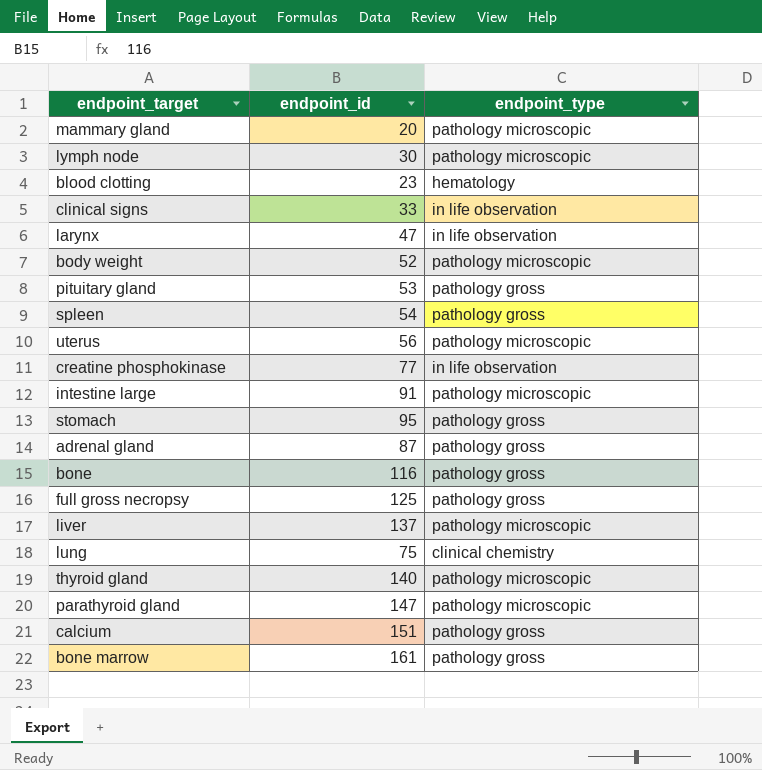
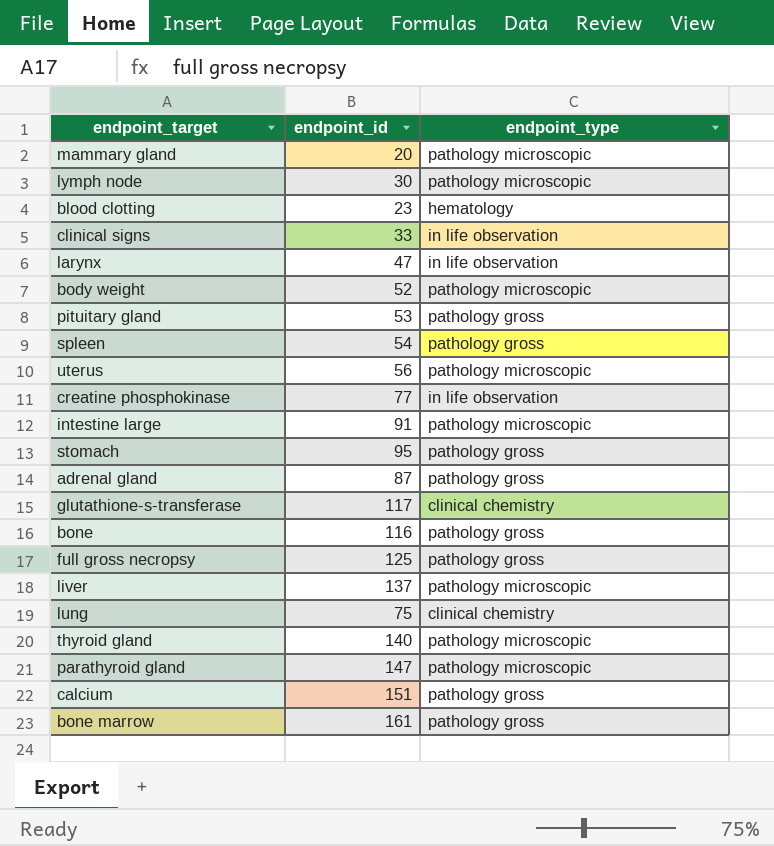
row glutathione-s-transferase: none -> 117 | clinical chemistry

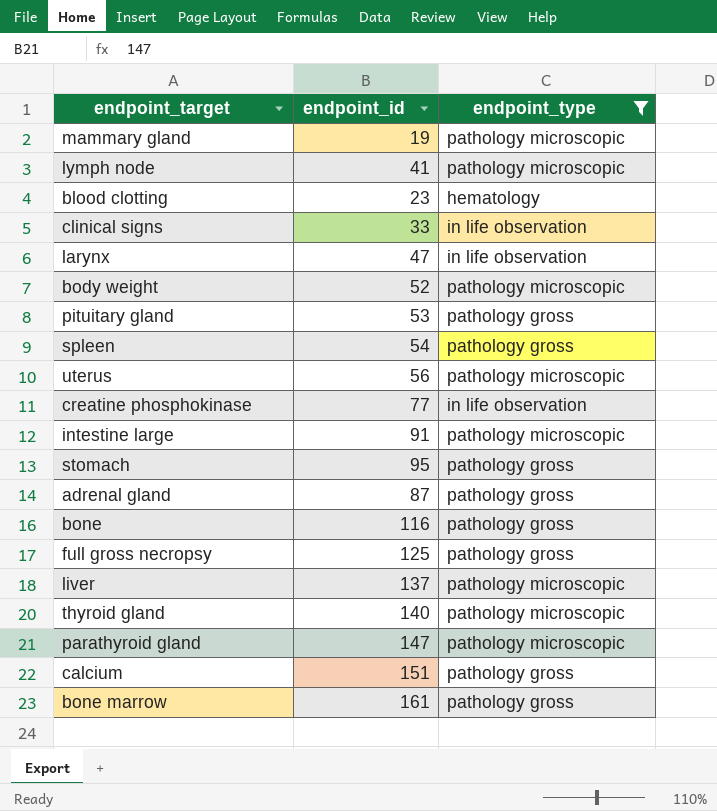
filter: none -> endpoint_type != clinical chemistry
mammary gland | endpoint_id: 20 -> 19
lymph node | endpoint_id: 30 -> 41

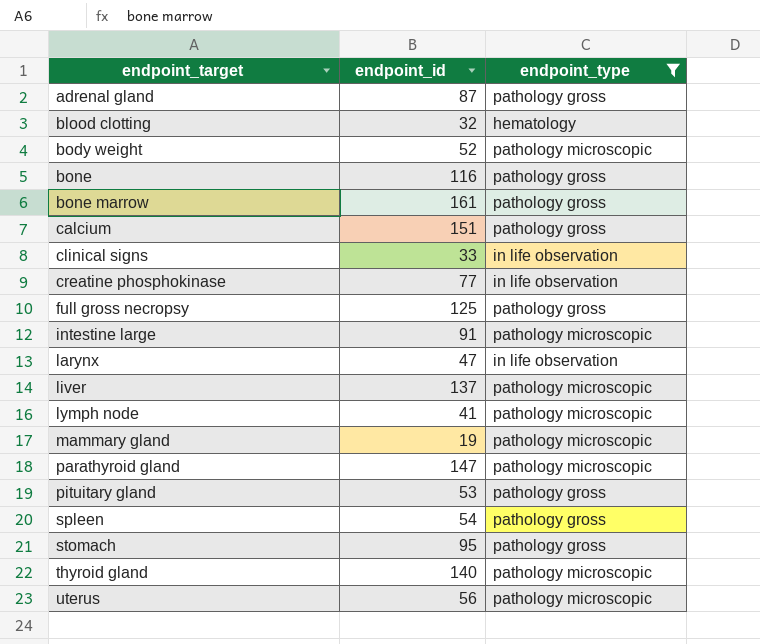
row order: none -> endpoint_target ascending
blood clotting | endpoint_id: 23 -> 32

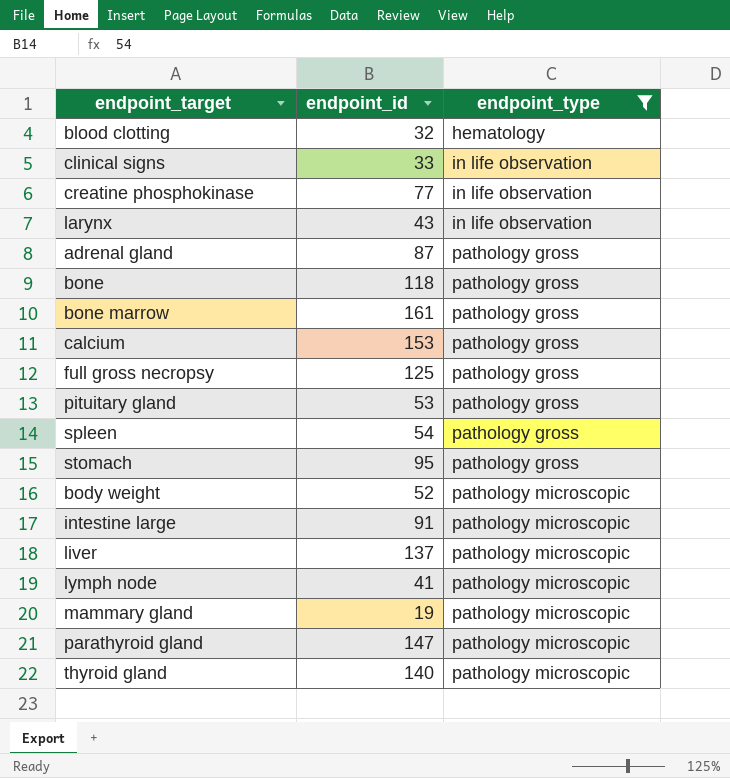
row order: endpoint_target ascending -> endpoint_type ascending
row uterus: 56 | pathology microscopic -> none
larynx | endpoint_id: 47 -> 43
bone | endpoint_id: 116 -> 118
calcium | endpoint_id: 151 -> 153

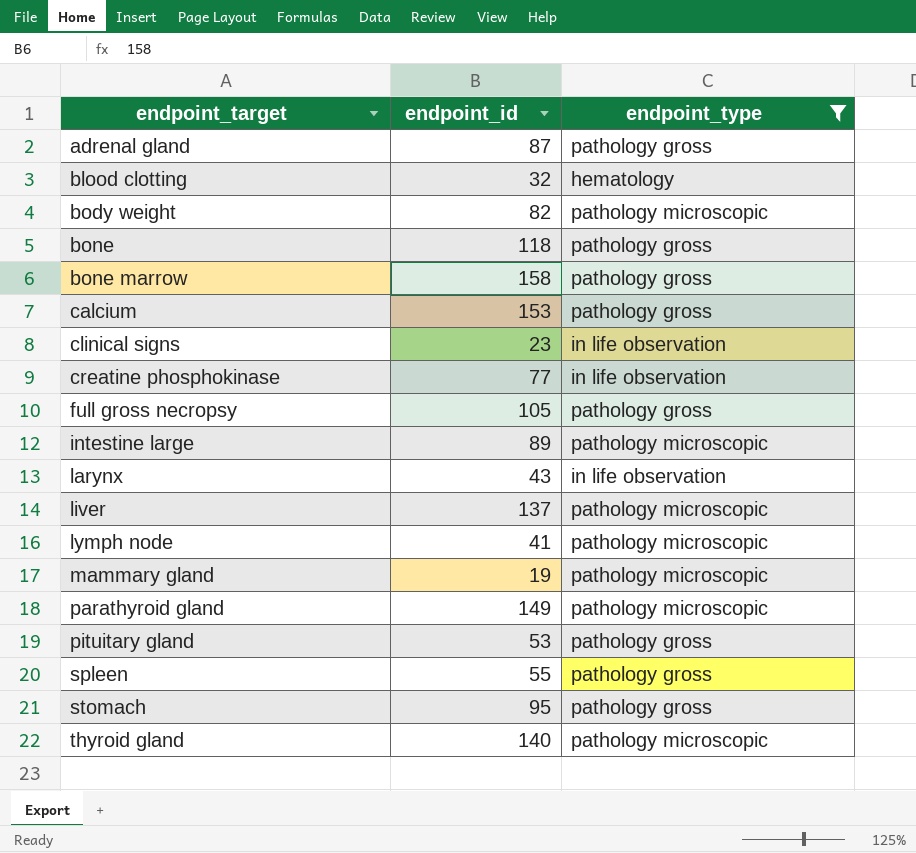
row order: endpoint_type ascending -> endpoint_target ascending
body weight | endpoint_id: 52 -> 82
bone marrow | endpoint_id: 161 -> 158
clinical signs | endpoint_id: 33 -> 23
full gross necropsy | endpoint_id: 125 -> 105
intestine large | endpoint_id: 91 -> 89
parathyroid gland | endpoint_id: 147 -> 149
spleen | endpoint_id: 54 -> 55

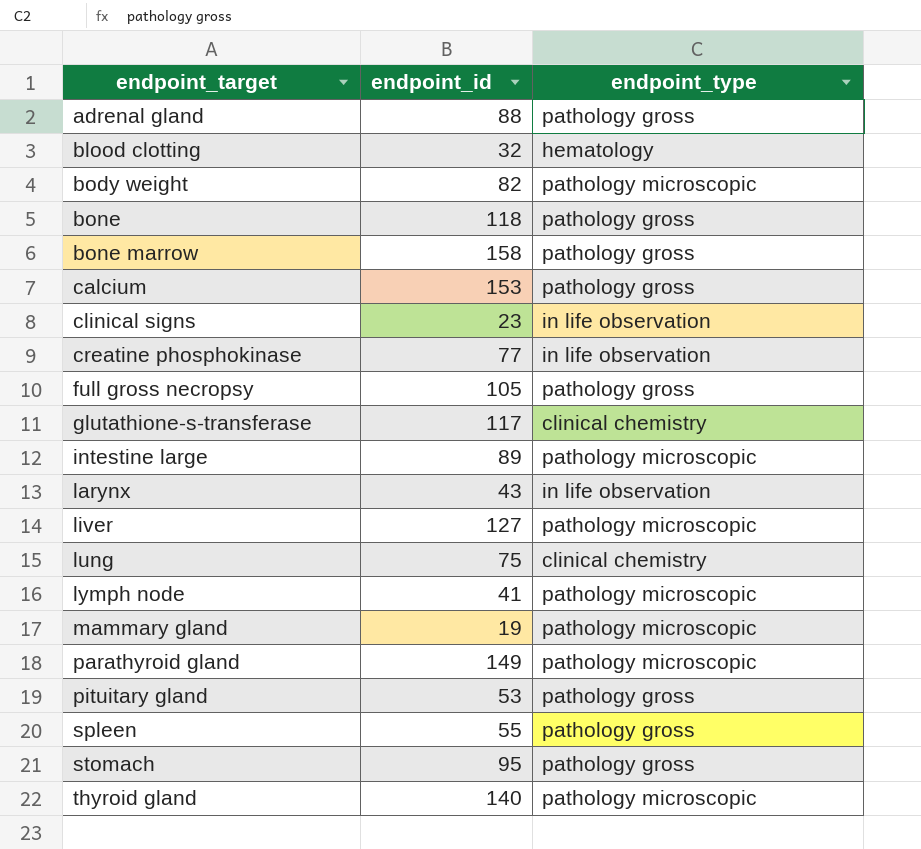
filter: endpoint_type != clinical chemistry -> none
adrenal gland | endpoint_id: 87 -> 88
liver | endpoint_id: 137 -> 127

